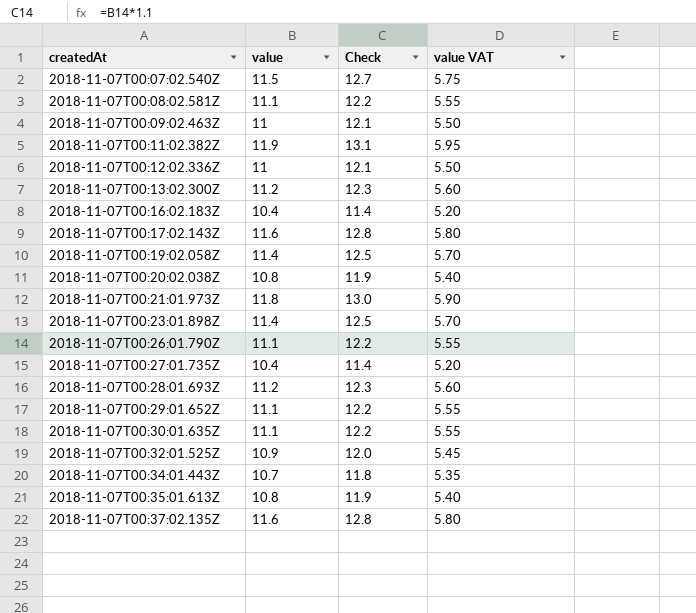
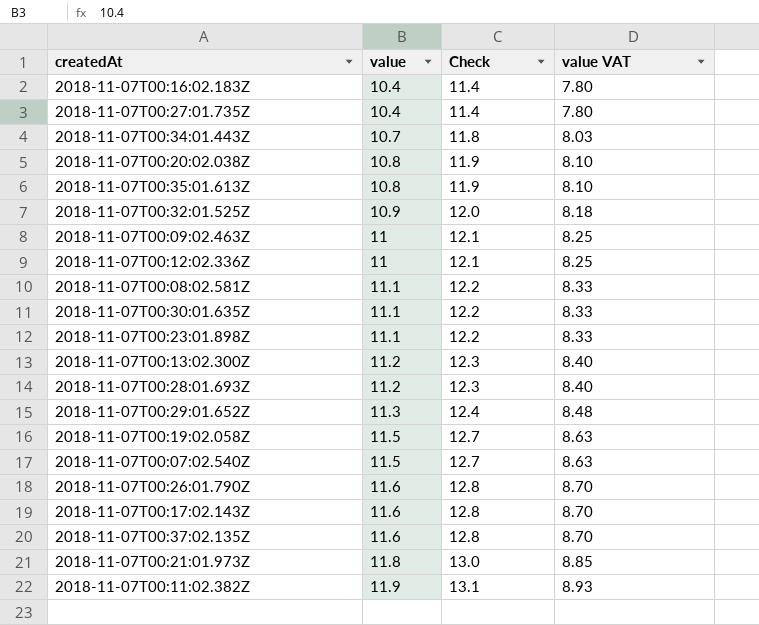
row order: createdAt ascending -> value ascending
column value VAT | formula: [value] * 0.5 -> [value] * 0.75
2018-11-07T00:23:01.898Z | value: 11.4 -> 11.1
2018-11-07T00:23:01.898Z | Check: 12.5 -> 12.2
2018-11-07T00:29:01.652Z | value: 11.1 -> 11.3
2018-11-07T00:29:01.652Z | Check: 12.2 -> 12.4
2018-11-07T00:19:02.058Z | value: 11.4 -> 11.5
2018-11-07T00:19:02.058Z | Check: 12.5 -> 12.7
2018-11-07T00:26:01.790Z | value: 11.1 -> 11.6
2018-11-07T00:26:01.790Z | Check: 12.2 -> 12.8

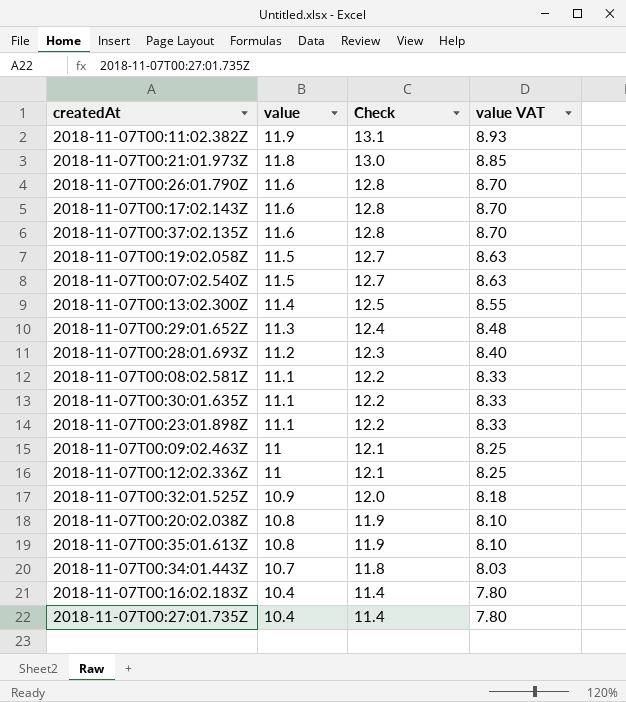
row order: value ascending -> value descending
2018-11-07T00:13:02.300Z | value: 11.2 -> 11.4
2018-11-07T00:13:02.300Z | Check: 12.3 -> 12.5
2018-11-07T00:13:02.300Z | value VAT: 8.40 -> 8.55

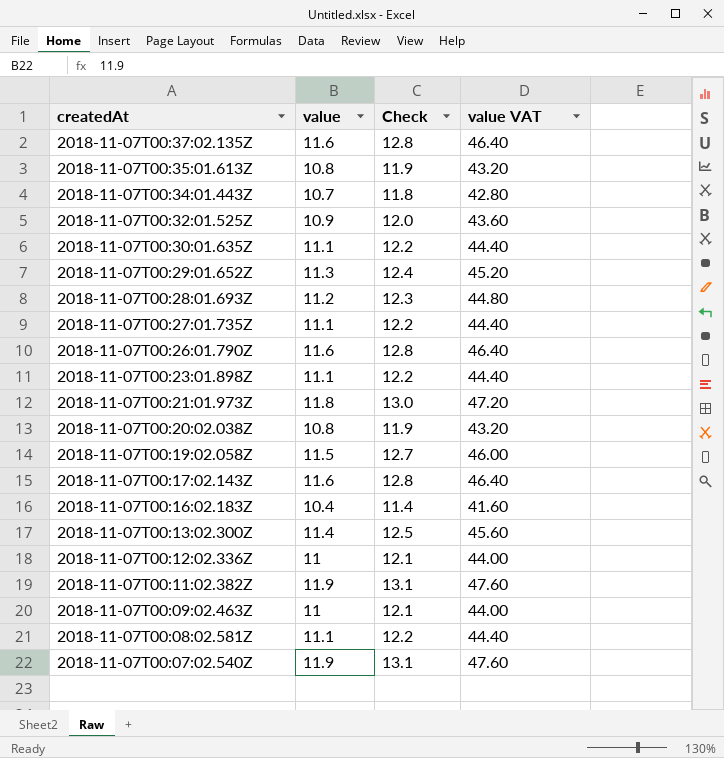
row order: value descending -> createdAt descending
column value VAT | formula: [value] * 0.75 -> [value] * 4
2018-11-07T00:27:01.735Z | value: 10.4 -> 11.1
2018-11-07T00:27:01.735Z | Check: 11.4 -> 12.2
2018-11-07T00:07:02.540Z | value: 11.5 -> 11.9
2018-11-07T00:07:02.540Z | Check: 12.7 -> 13.1

